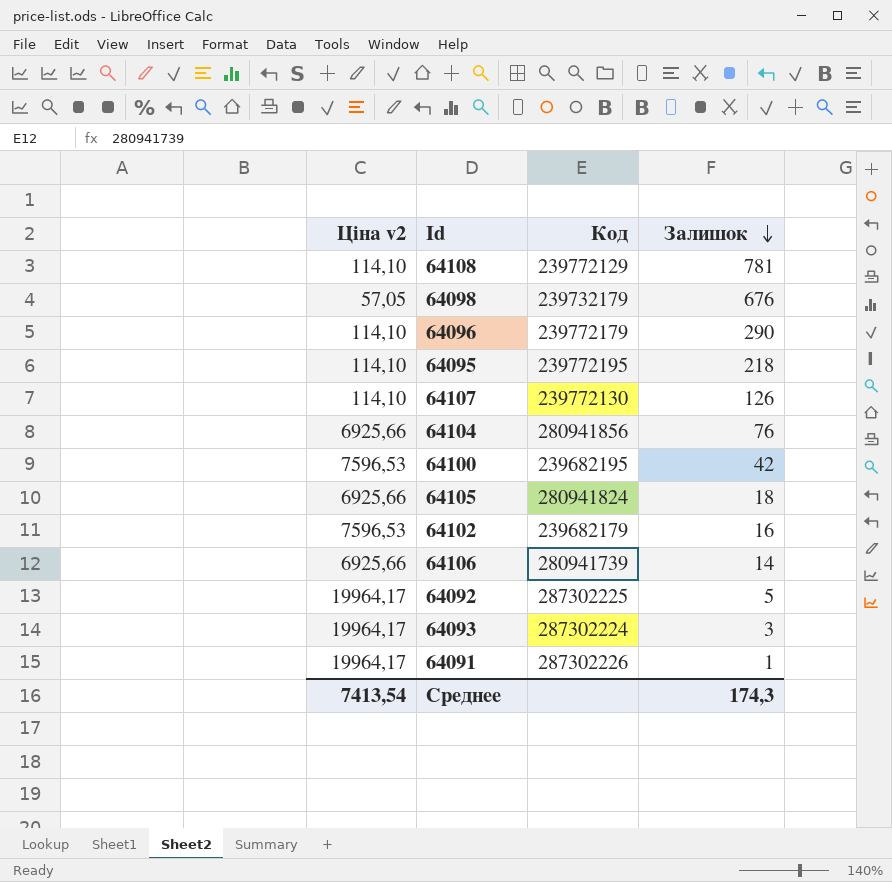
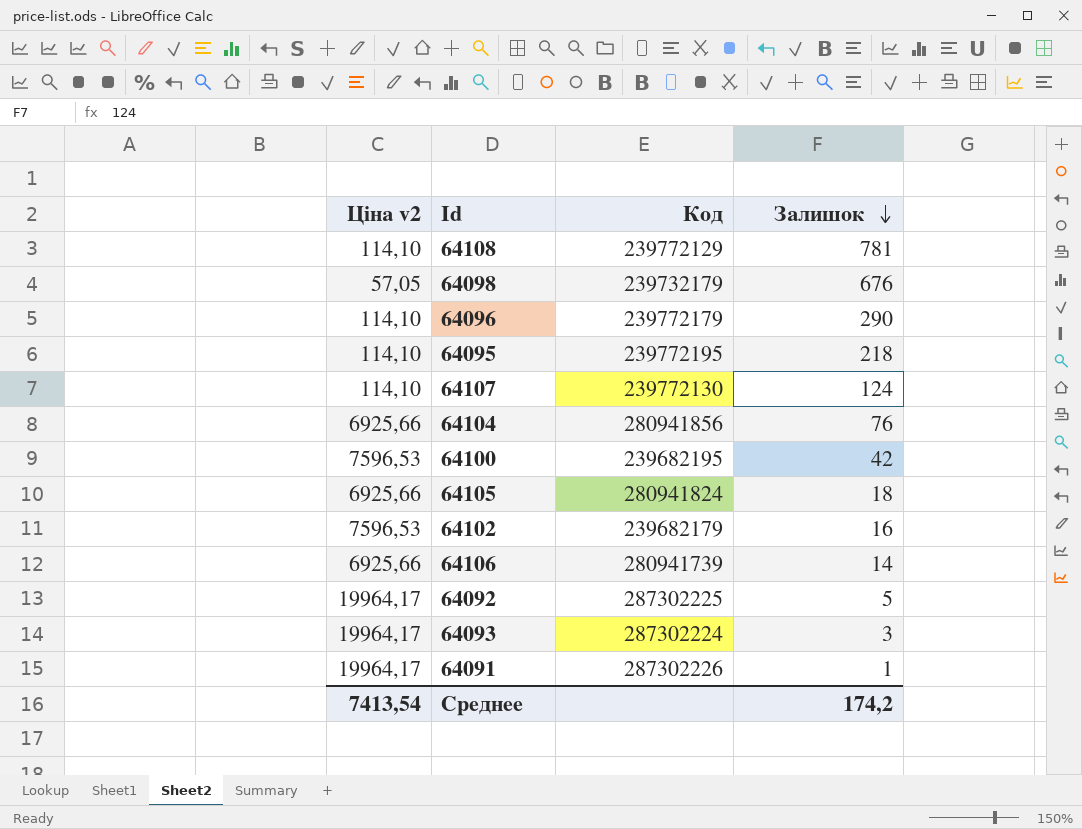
64107 | Залишок: 126 -> 124
Среднее | Залишок: 174,3 -> 174,2

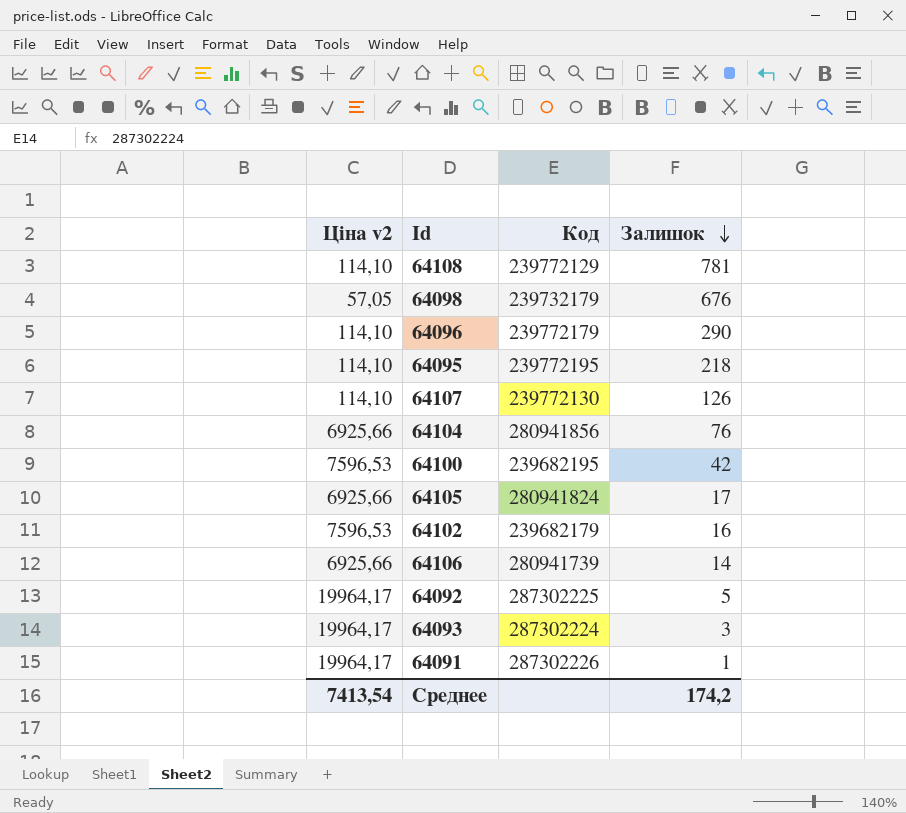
64107 | Залишок: 124 -> 126
64105 | Залишок: 18 -> 17

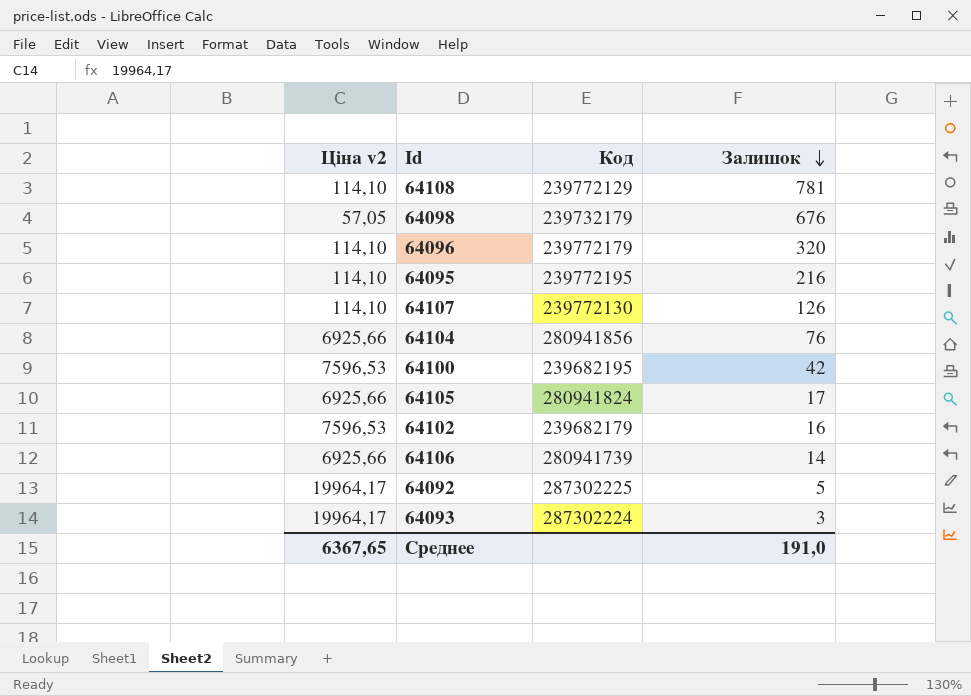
row 64091: 19964,17 | 287302226 | 1 -> none
64096 | Залишок: 290 -> 320
64095 | Залишок: 218 -> 216
Среднее | Ціна v2: 7413,54 -> 6367,65
Среднее | Залишок: 174,2 -> 191,0

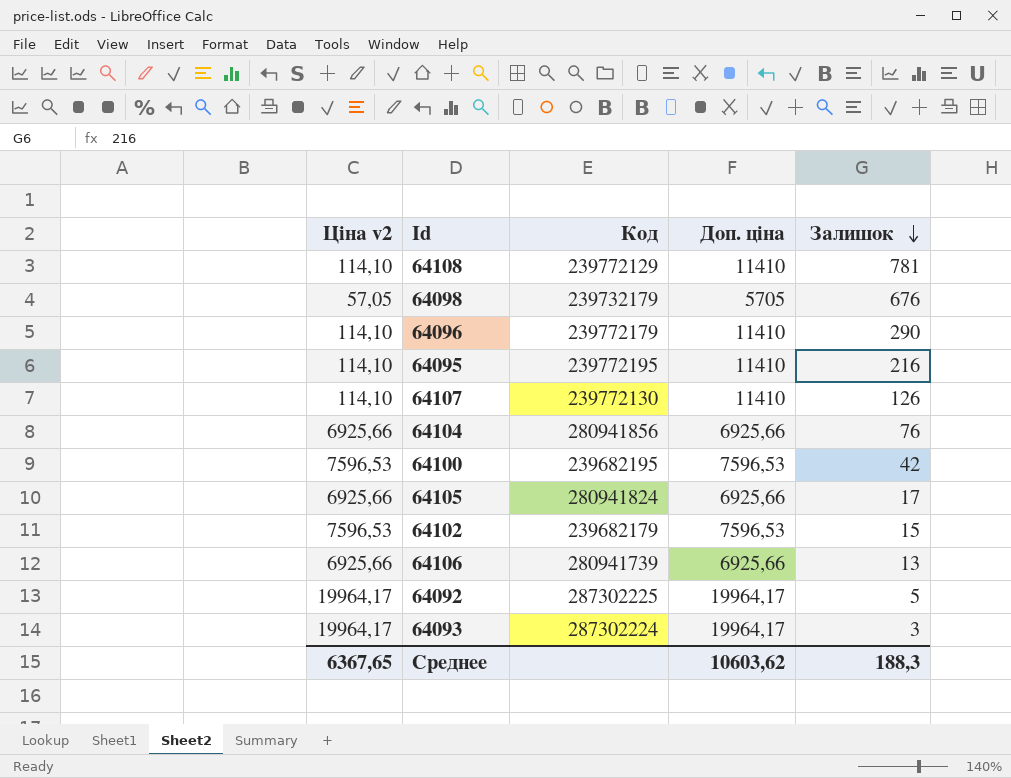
column Доп. ціна | position: none -> 4
64096 | Залишок: 320 -> 290
64102 | Залишок: 16 -> 15
64106 | Залишок: 14 -> 13
Среднее | Залишок: 191,0 -> 188,3

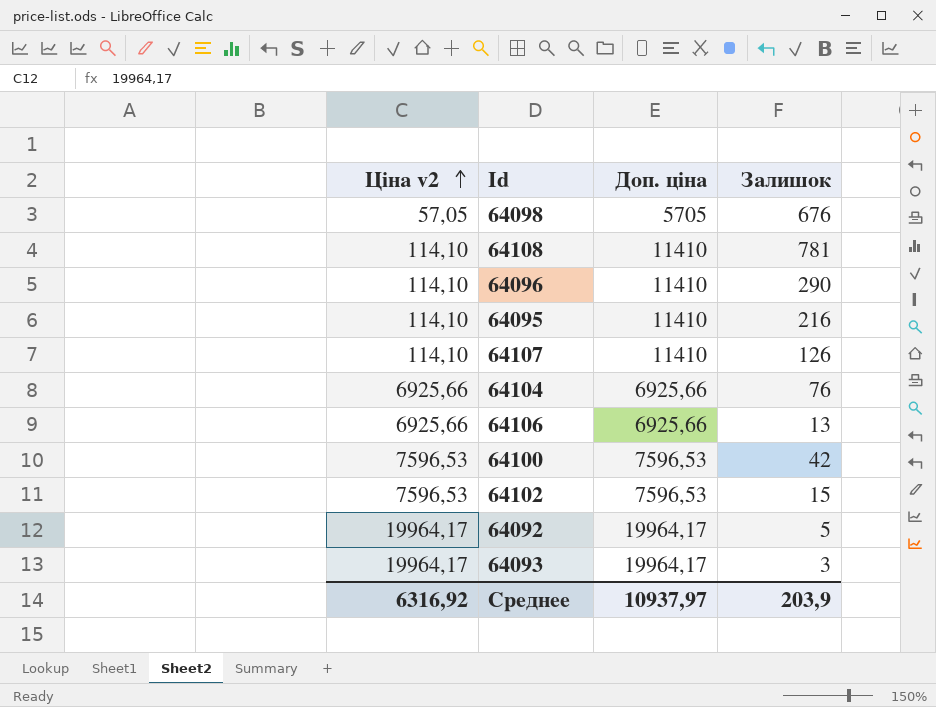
row order: Залишок descending -> Ціна v2 ascending
column Код | position: 3 -> none
row 64105: 6925,66 | 280941824 | 6925,66 | 17 -> none
Среднее | Ціна v2: 6367,65 -> 6316,92
Среднее | Доп. ціна: 10603,62 -> 10937,97
Среднее | Залишок: 188,3 -> 203,9

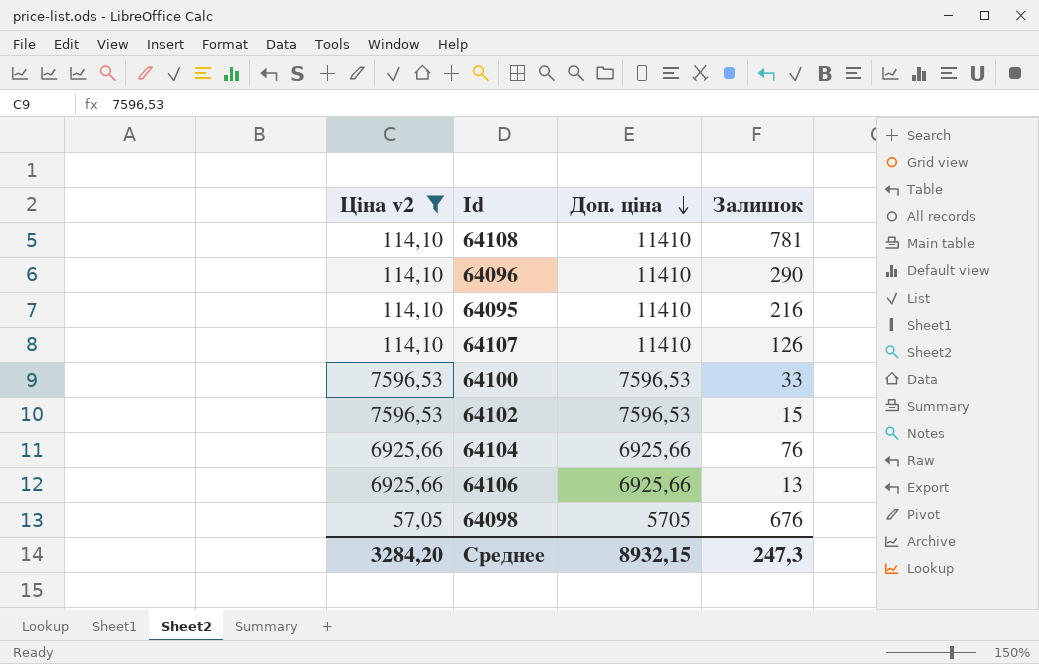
filter: none -> Ціна v2 != 19964,17
row order: Ціна v2 ascending -> Доп. ціна descending
64100 | Залишок: 42 -> 33
Среднее | Ціна v2: 6316,92 -> 3284,20
Среднее | Доп. ціна: 10937,97 -> 8932,15
Среднее | Залишок: 203,9 -> 247,3

